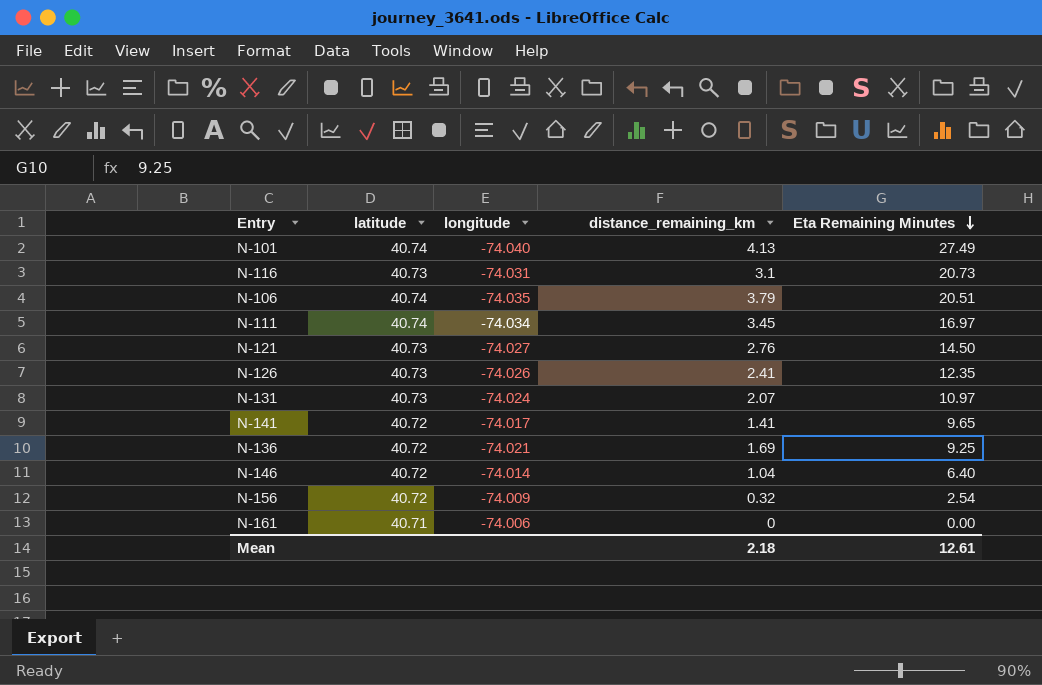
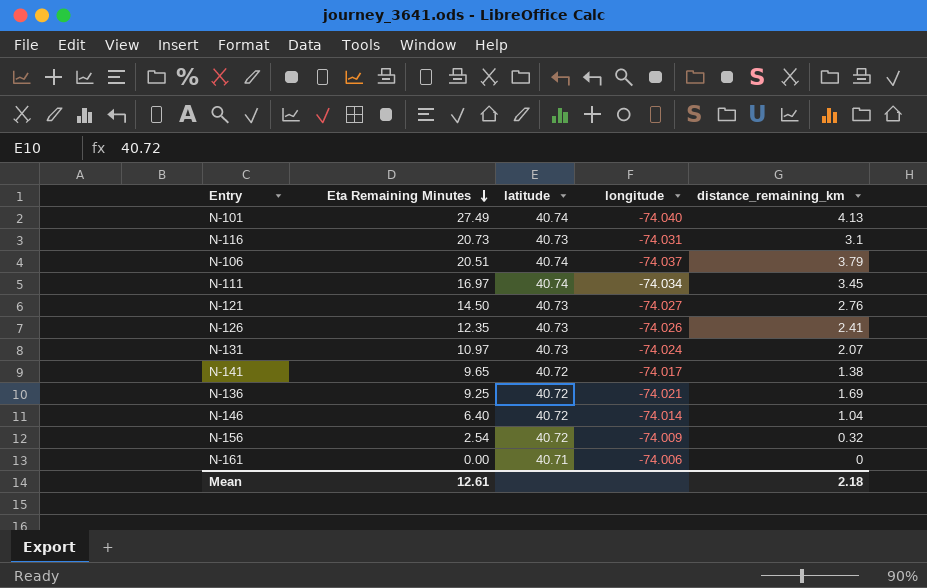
column Eta Remaining Minutes | position: 5 -> 2
N-106 | longitude: -74.035 -> -74.037
N-141 | distance_remaining_km: 1.41 -> 1.38

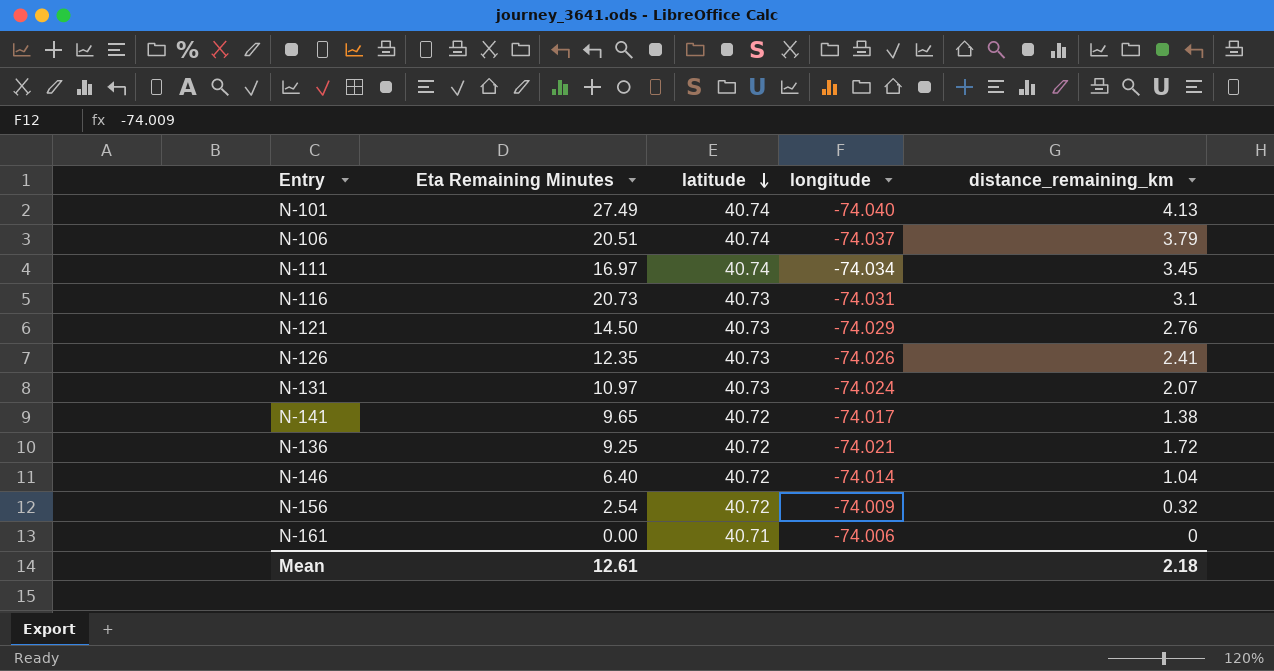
row order: Eta Remaining Minutes descending -> latitude descending
N-121 | longitude: -74.027 -> -74.029
N-136 | distance_remaining_km: 1.69 -> 1.72

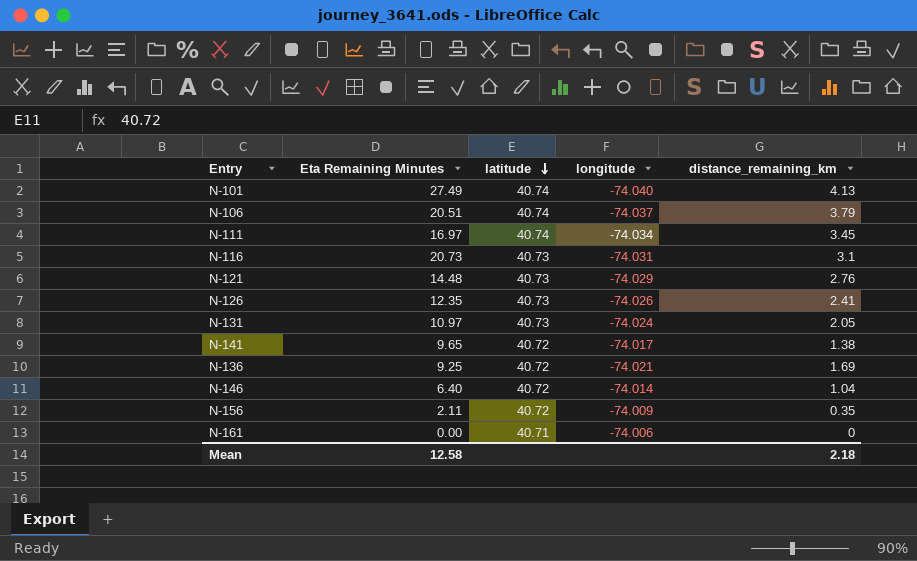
N-121 | Eta Remaining Minutes: 14.50 -> 14.48
N-131 | distance_remaining_km: 2.07 -> 2.05
N-136 | distance_remaining_km: 1.72 -> 1.69
N-156 | Eta Remaining Minutes: 2.54 -> 2.11
N-156 | distance_remaining_km: 0.32 -> 0.35
Mean | Eta Remaining Minutes: 12.61 -> 12.58

